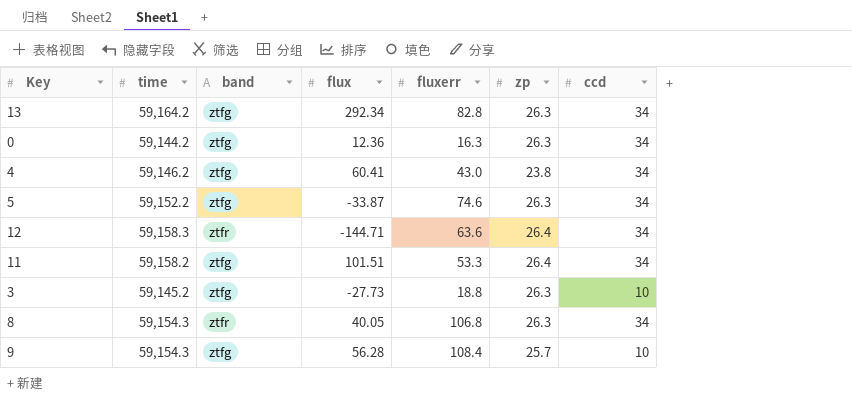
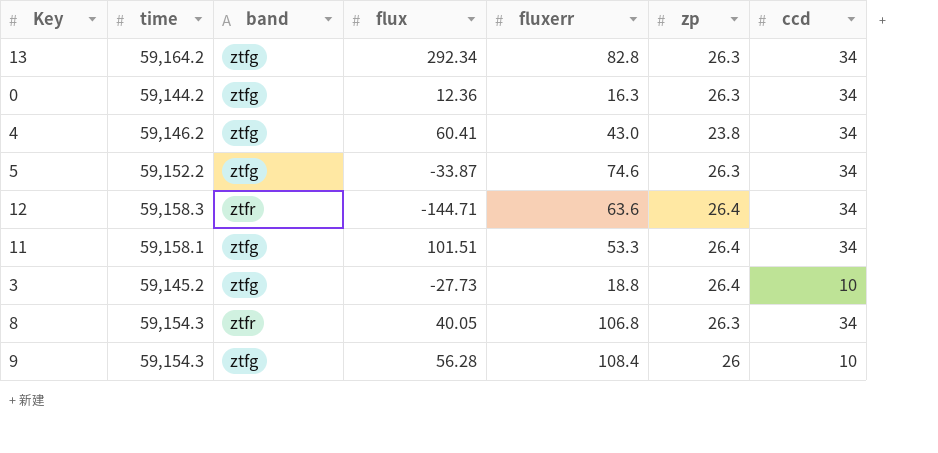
11 | time: 59,158.2 -> 59,158.1
3 | zp: 26.3 -> 26.4
9 | zp: 25.7 -> 26

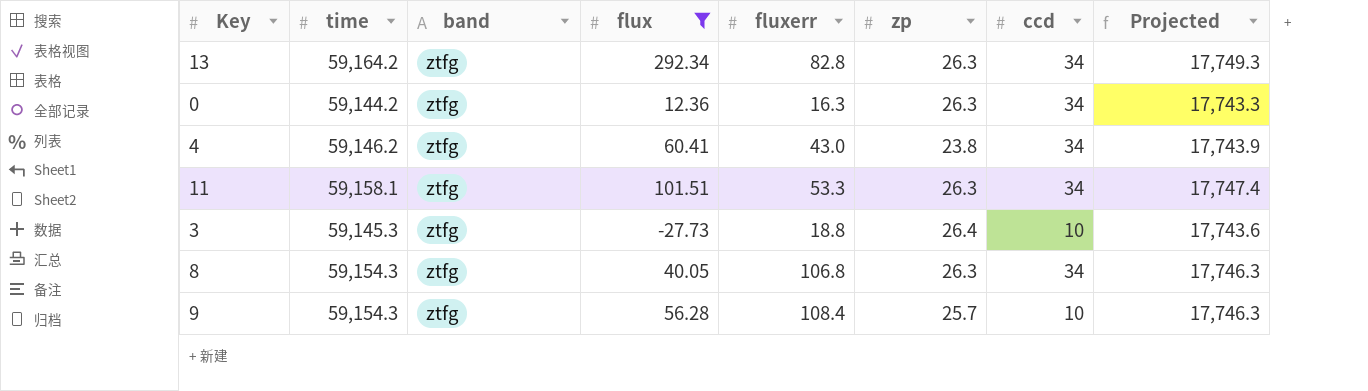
filter: none -> flux >= -27.73
column Projected | formula: none -> [time] * 0.3
11 | zp: 26.4 -> 26.3
3 | time: 59,145.2 -> 59,145.3
8 | band: ztfr -> ztfg
9 | zp: 26 -> 25.7

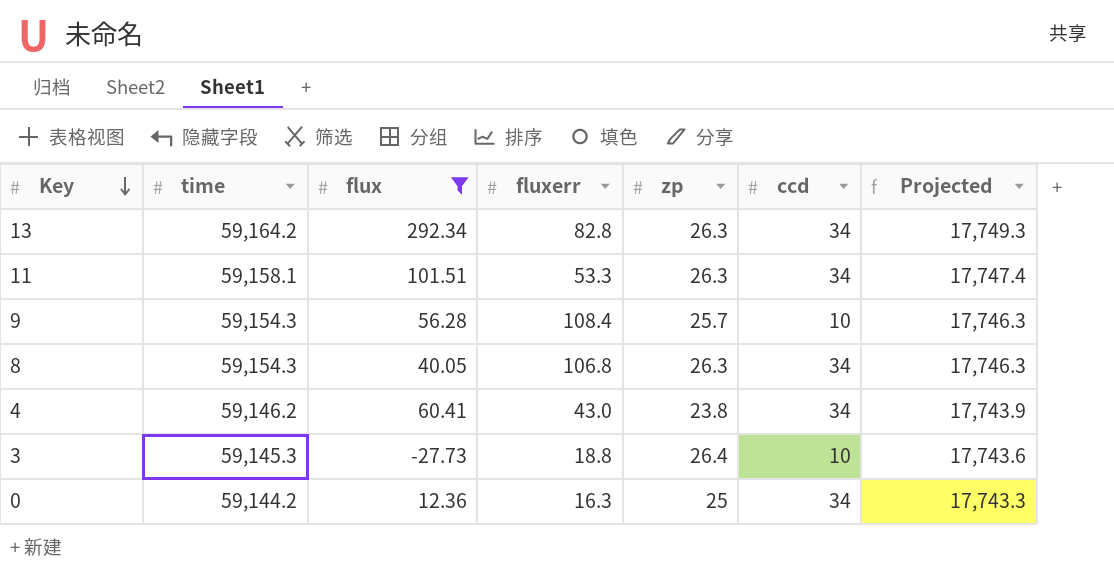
row order: none -> Key descending
column band | position: 3 -> none
0 | zp: 26.3 -> 25

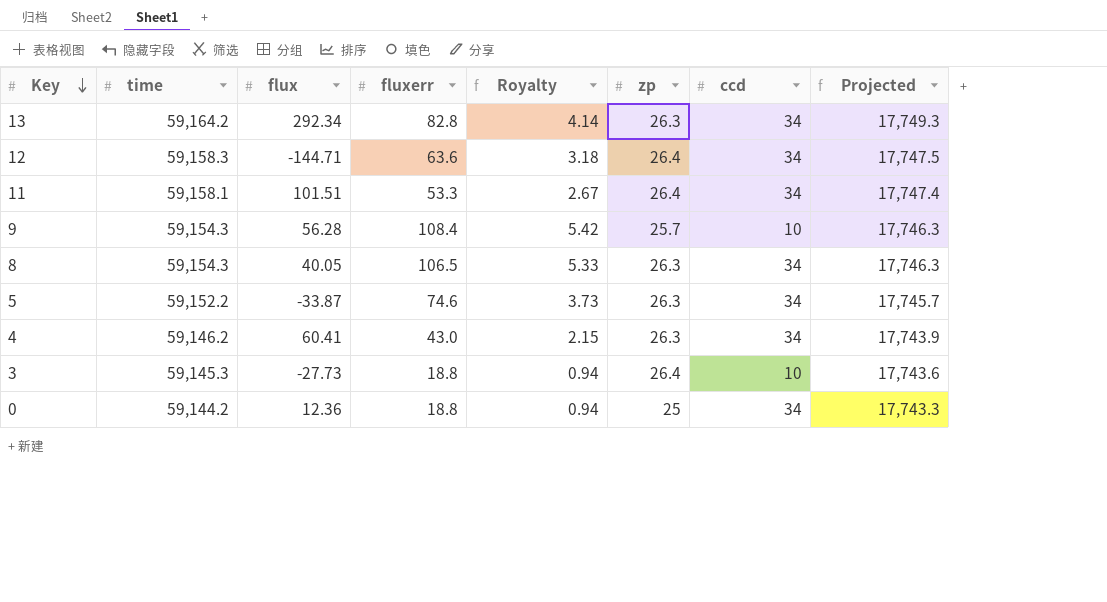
filter: flux >= -27.73 -> none
column Royalty | formula: none -> [fluxerr] * 0.05
11 | zp: 26.3 -> 26.4
8 | fluxerr: 106.8 -> 106.5
4 | zp: 23.8 -> 26.3
0 | fluxerr: 16.3 -> 18.8

